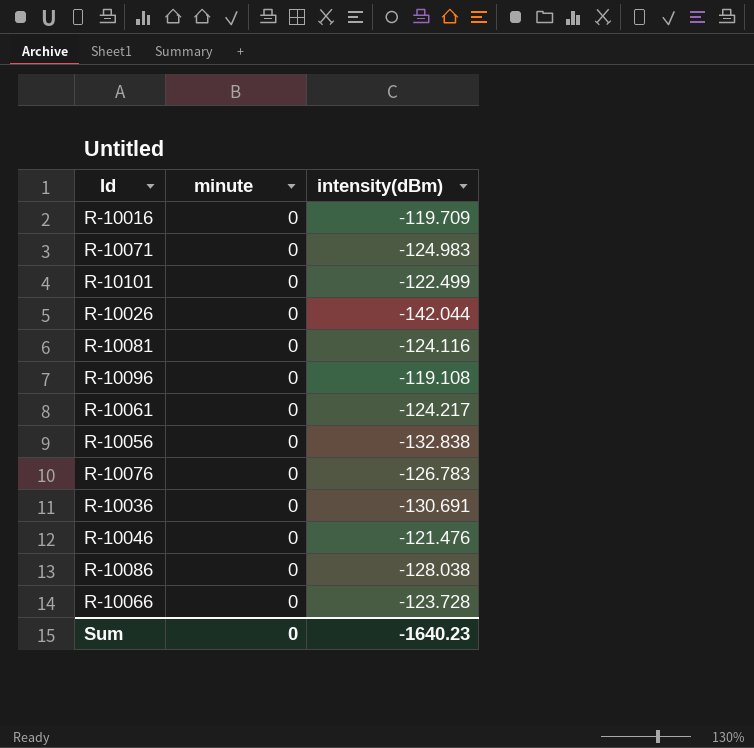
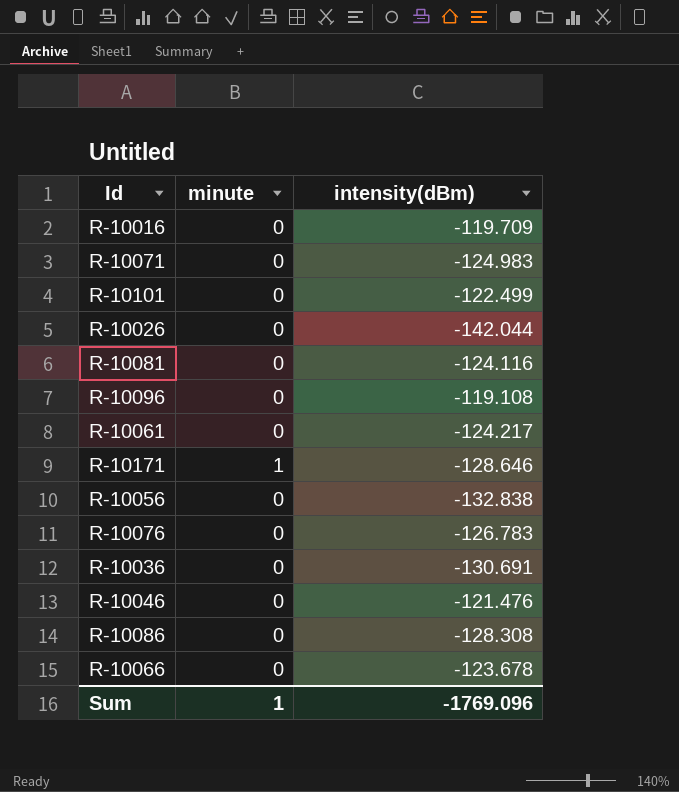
row R-10171: none -> 1 | -128.646
R-10086 | intensity(dBm): -128.038 -> -128.308
R-10066 | intensity(dBm): -123.728 -> -123.678
Sum | minute: 0 -> 1
Sum | intensity(dBm): -1640.23 -> -1769.096

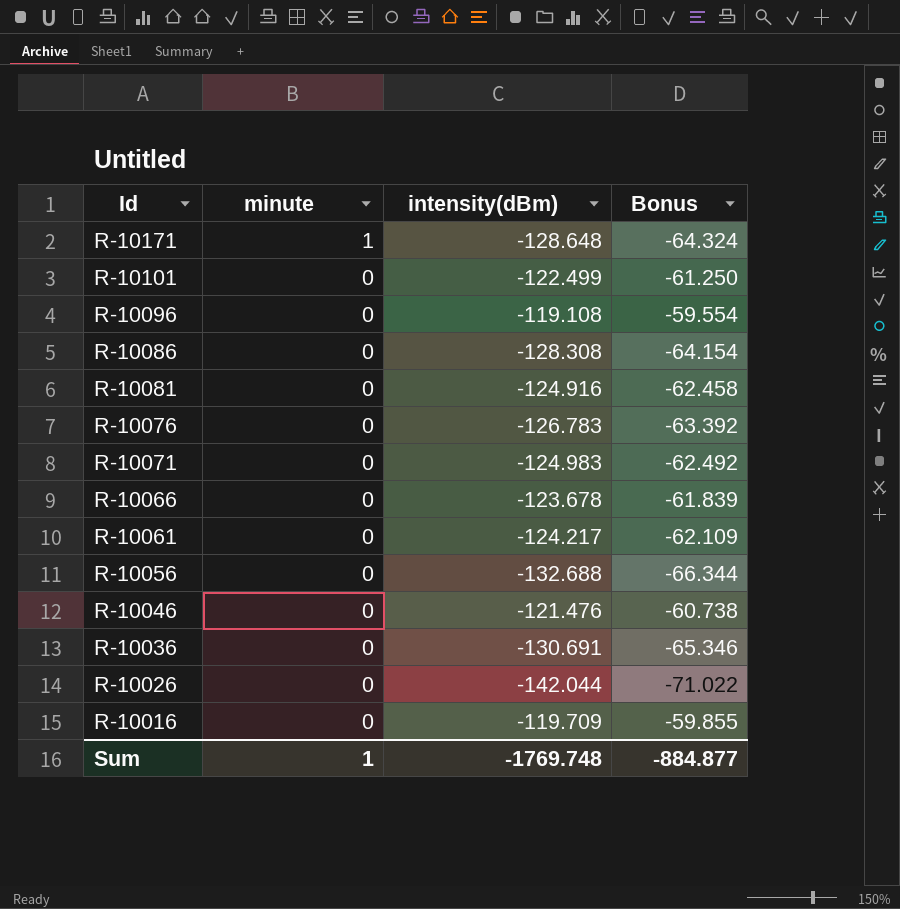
row order: none -> Id descending
column Bonus | formula: none -> [intensity(dBm)] * 0.5
R-10171 | intensity(dBm): -128.646 -> -128.648
R-10081 | intensity(dBm): -124.116 -> -124.916
R-10056 | intensity(dBm): -132.838 -> -132.688
Sum | intensity(dBm): -1769.096 -> -1769.748

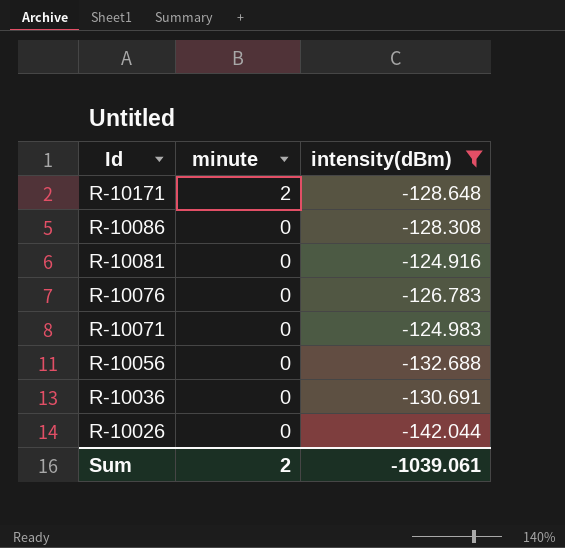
filter: none -> intensity(dBm) <= -124.916
column Bonus | formula: [intensity(dBm)] * 0.5 -> none
R-10171 | minute: 1 -> 2
Sum | minute: 1 -> 2
Sum | intensity(dBm): -1769.748 -> -1039.061

